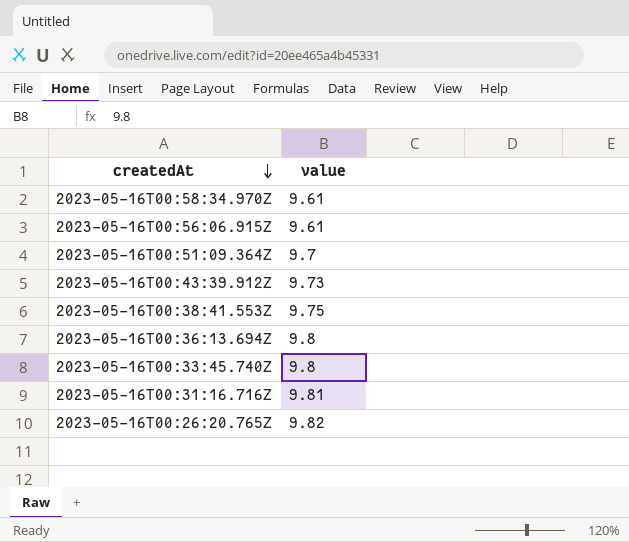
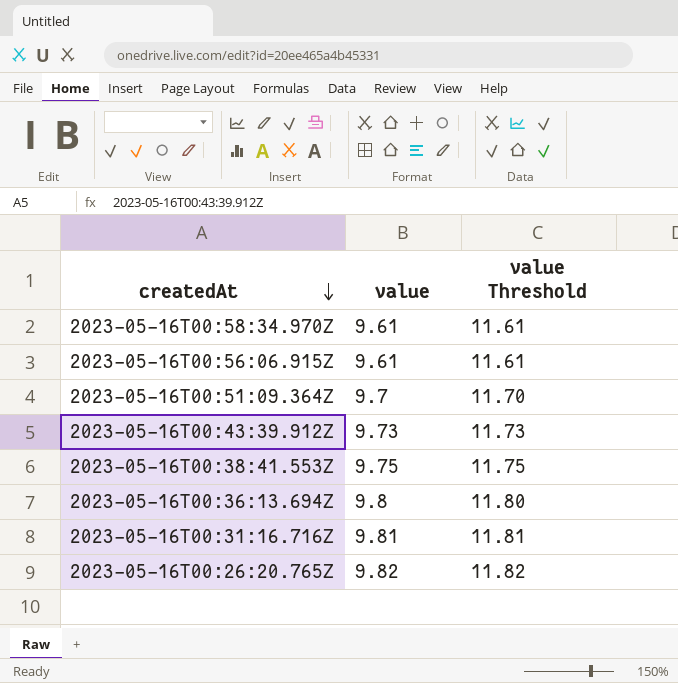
column value Threshold | formula: none -> [value] + 2
row 2023-05-16T00:33:45.740Z: 9.8 -> none

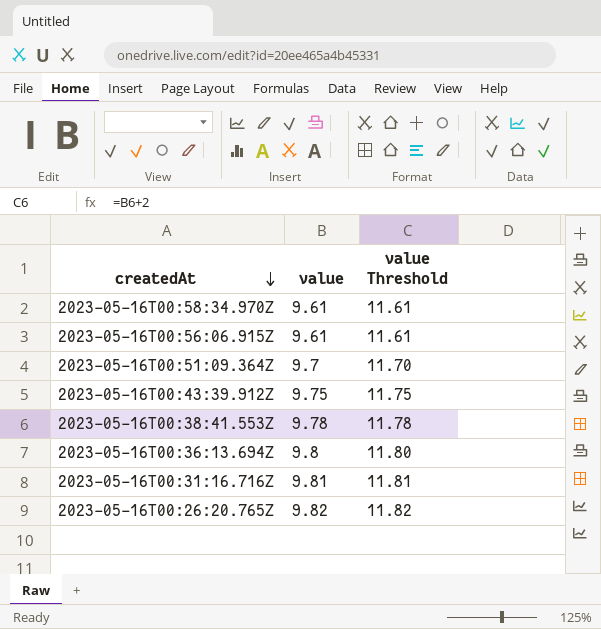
2023-05-16T00:43:39.912Z | value: 9.73 -> 9.75
2023-05-16T00:43:39.912Z | value Threshold: 11.73 -> 11.75
2023-05-16T00:38:41.553Z | value: 9.75 -> 9.78
2023-05-16T00:38:41.553Z | value Threshold: 11.75 -> 11.78

